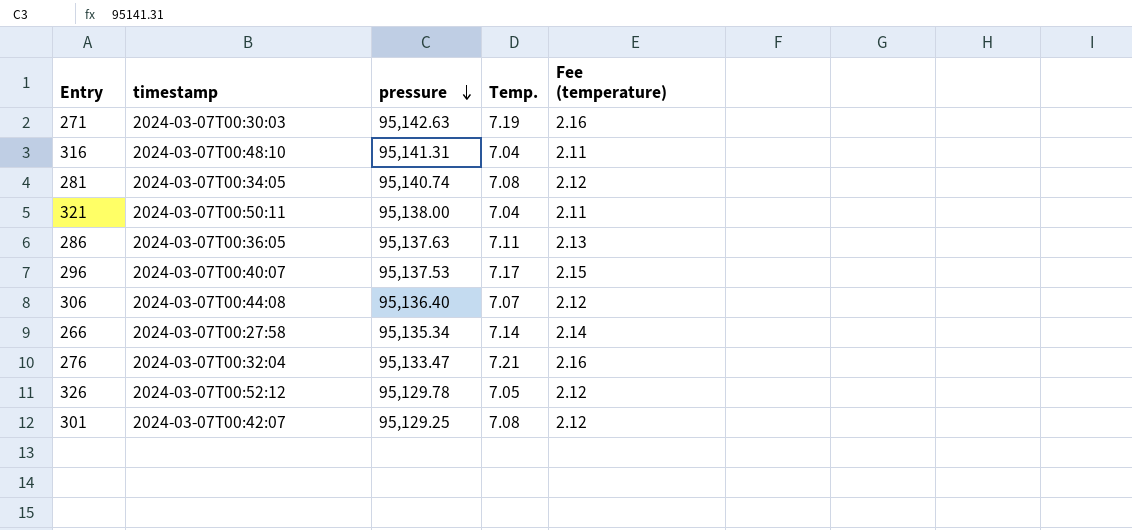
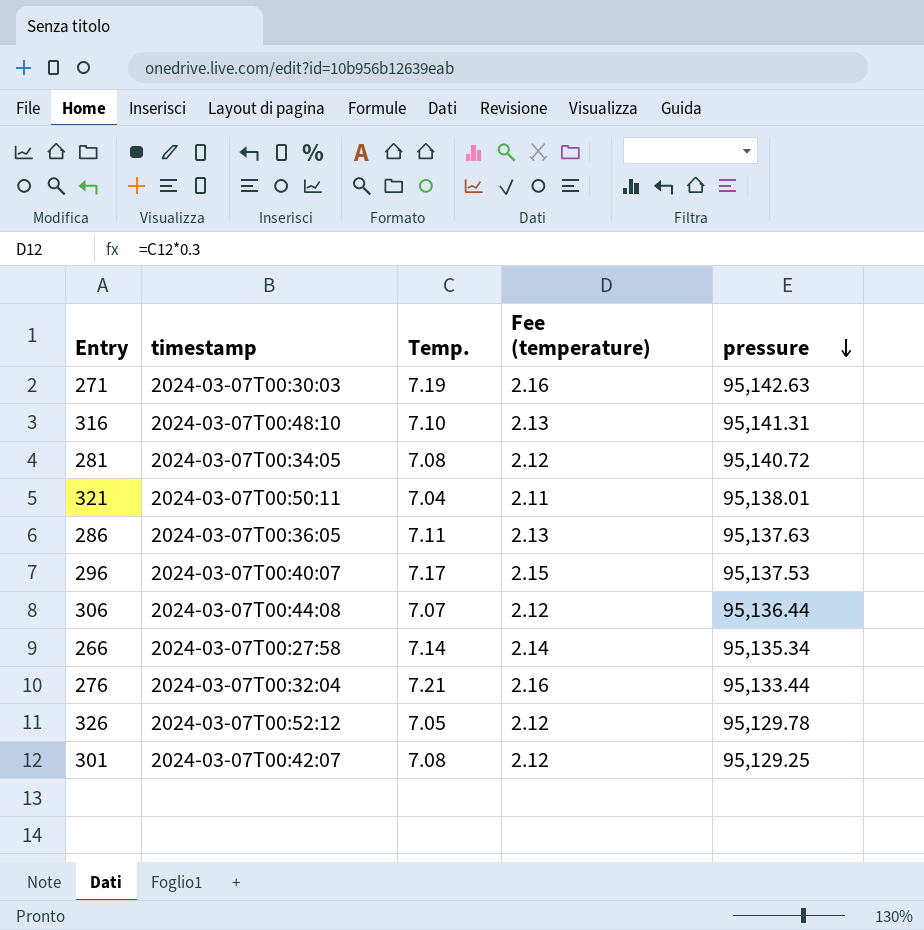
column pressure | position: 3 -> 5
316 | Temp.: 7.04 -> 7.10
316 | Fee (temperature): 2.11 -> 2.13
281 | pressure: 95,140.74 -> 95,140.72
321 | pressure: 95,138.00 -> 95,138.01
306 | pressure: 95,136.40 -> 95,136.44
276 | pressure: 95,133.47 -> 95,133.44

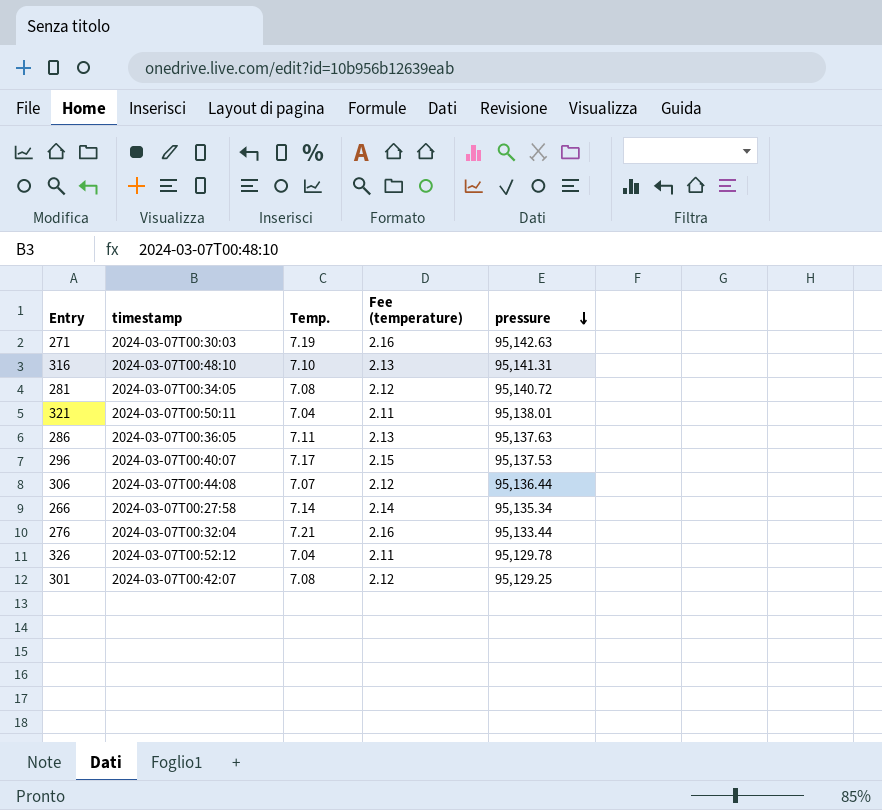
326 | Temp.: 7.05 -> 7.04
326 | Fee (temperature): 2.12 -> 2.11

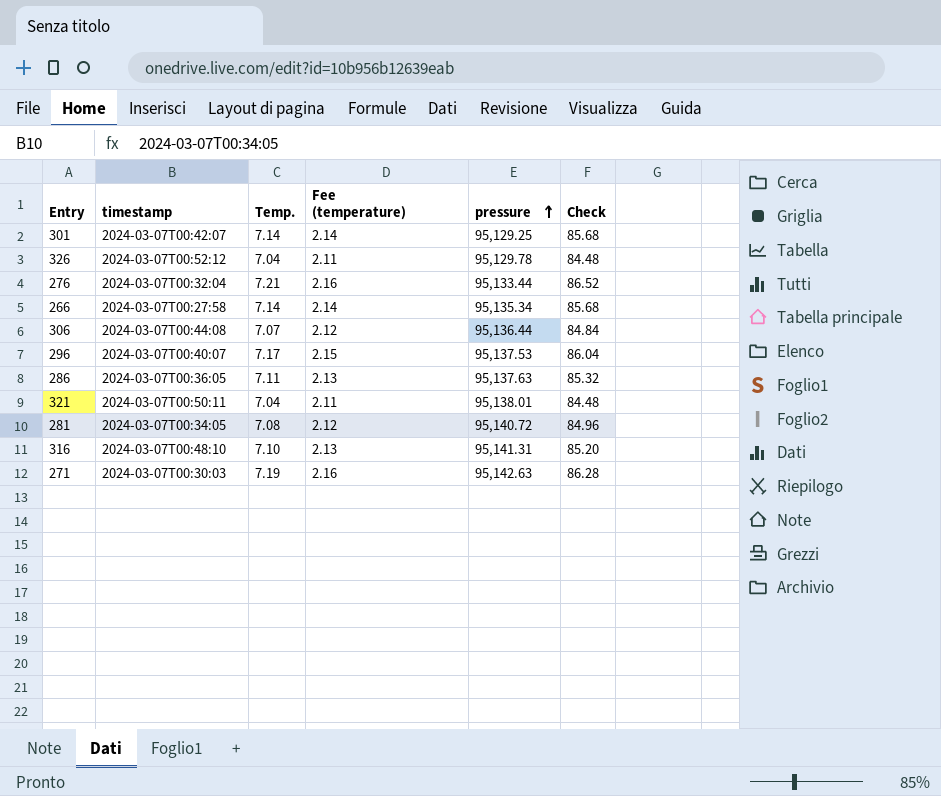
row order: pressure descending -> pressure ascending
column Check | formula: none -> [Temp.] * 12
301 | Temp.: 7.08 -> 7.14
301 | Fee (temperature): 2.12 -> 2.14

